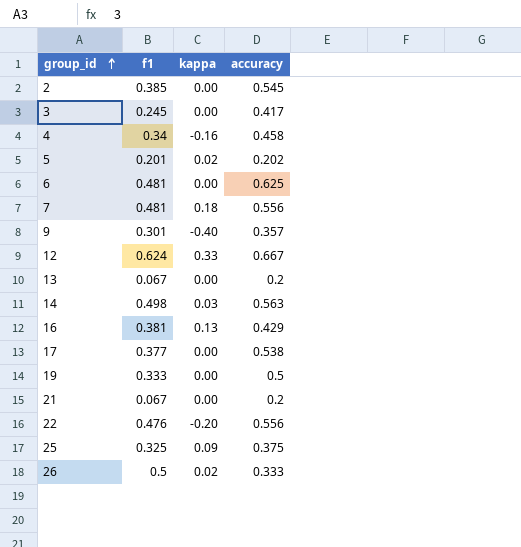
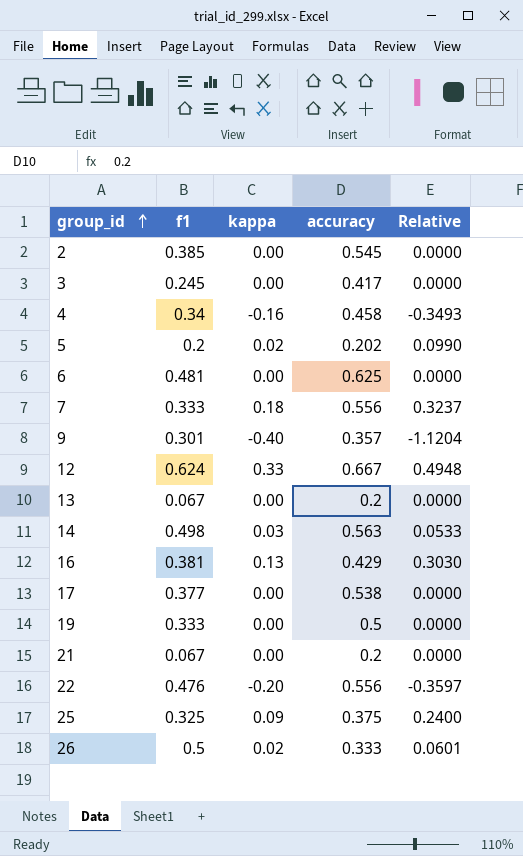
column Relative | formula: none -> [kappa] / [accuracy]
5 | f1: 0.201 -> 0.2
7 | f1: 0.481 -> 0.333

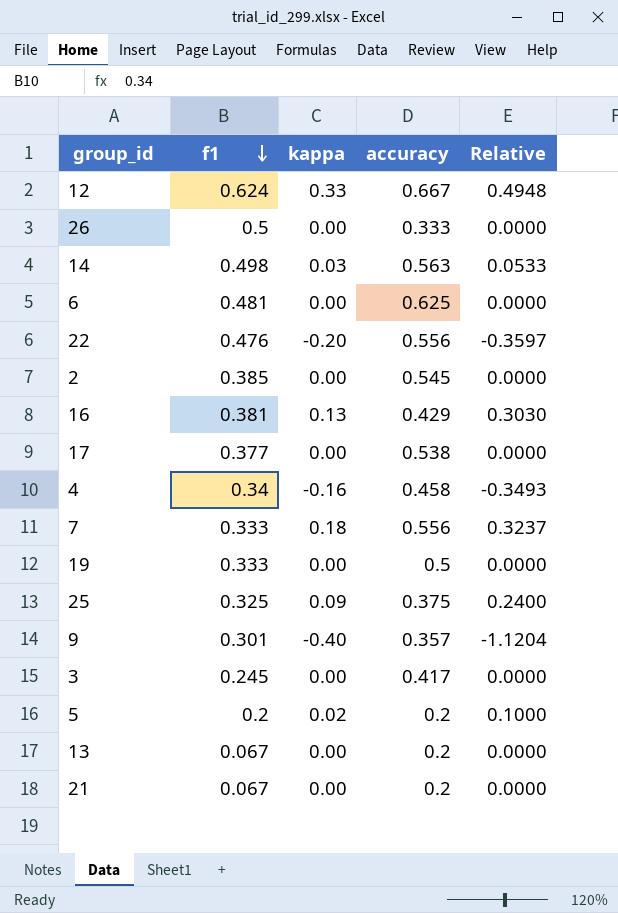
row order: group_id ascending -> f1 descending
26 | kappa: 0.02 -> 0.00
26 | Relative: 0.0601 -> 0.0000
5 | accuracy: 0.202 -> 0.2
5 | Relative: 0.0990 -> 0.1000

